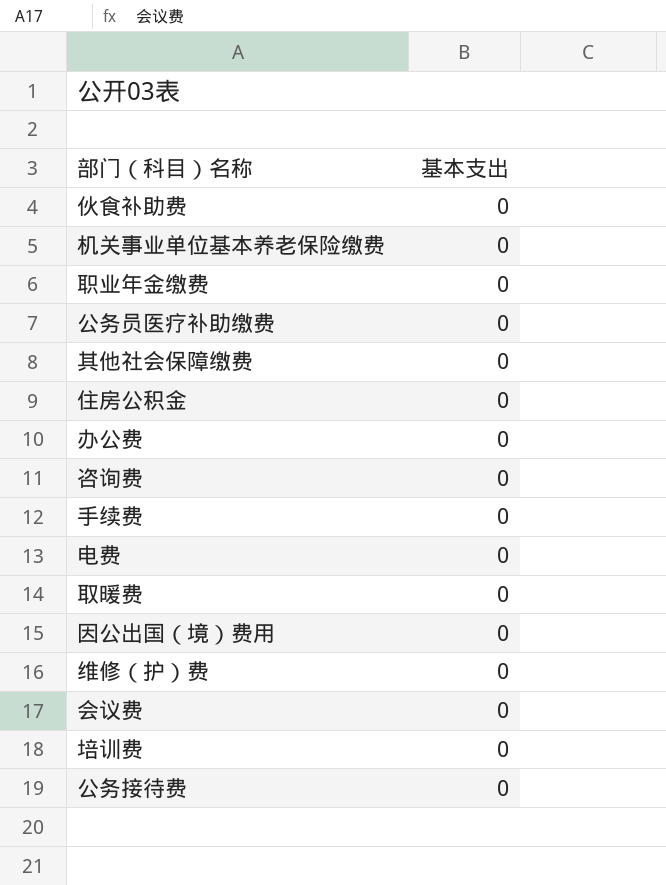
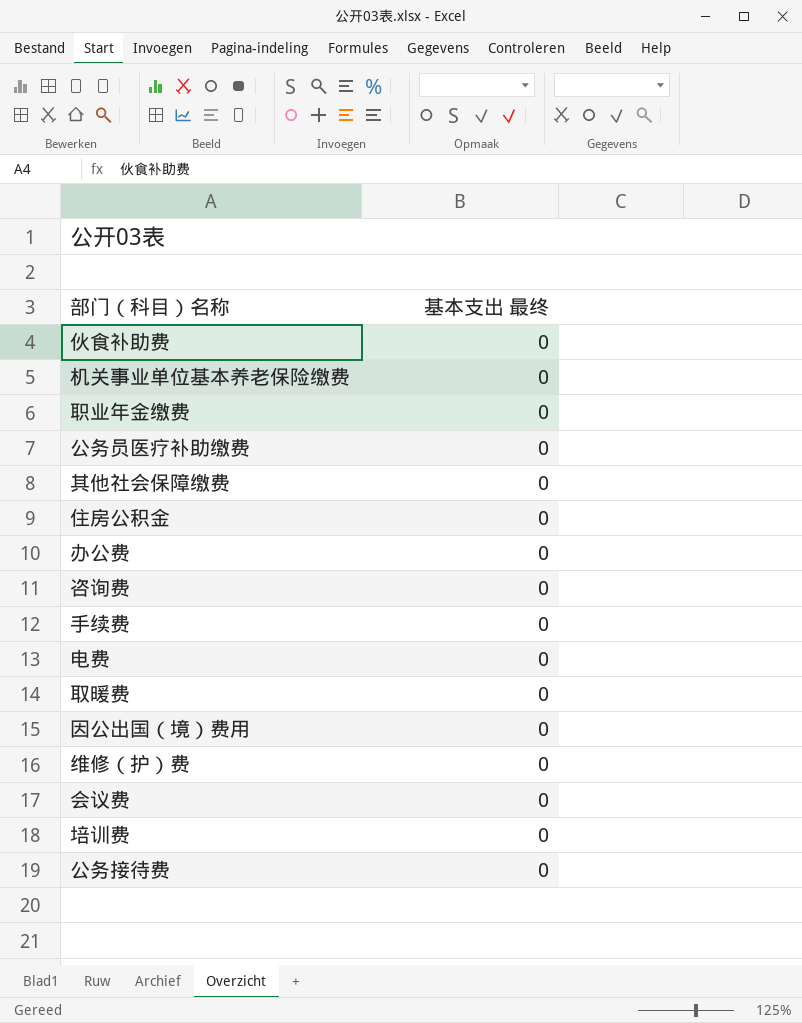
column name: 基本支出 -> 基本支出 最终

